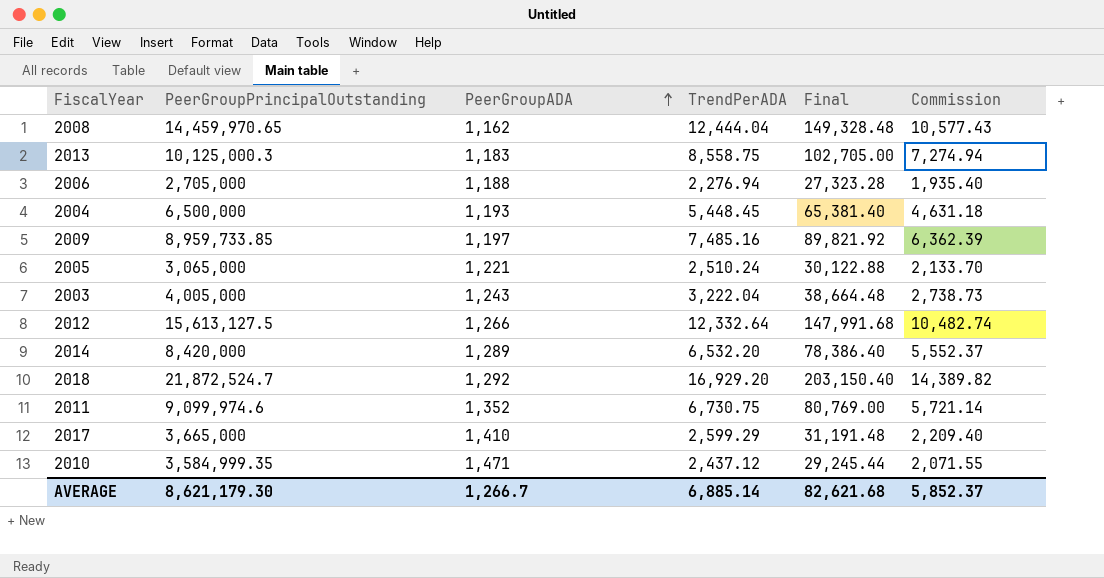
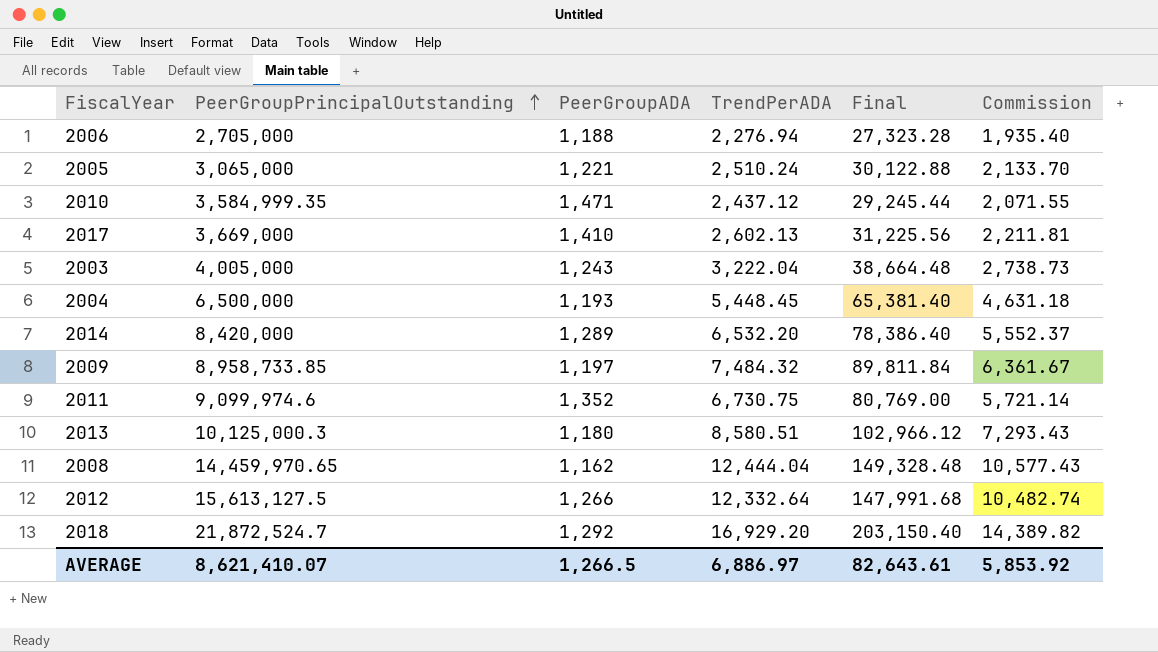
row order: PeerGroupADA ascending -> PeerGroupPrincipalOutstanding ascending
2017 | PeerGroupPrincipalOutstanding: 3,665,000 -> 3,669,000
2017 | TrendPerADA: 2,599.29 -> 2,602.13
2017 | Final: 31,191.48 -> 31,225.56
2017 | Commission: 2,209.40 -> 2,211.81
2009 | PeerGroupPrincipalOutstanding: 8,959,733.85 -> 8,958,733.85
2009 | TrendPerADA: 7,485.16 -> 7,484.32
2009 | Final: 89,821.92 -> 89,811.84
2009 | Commission: 6,362.39 -> 6,361.67
2013 | PeerGroupADA: 1,183 -> 1,180
2013 | TrendPerADA: 8,558.75 -> 8,580.51
2013 | Final: 102,705.00 -> 102,966.12
2013 | Commission: 7,274.94 -> 7,293.43
AVERAGE | PeerGroupPrincipalOutstanding: 8,621,179.30 -> 8,621,410.07
AVERAGE | PeerGroupADA: 1,266.7 -> 1,266.5
AVERAGE | TrendPerADA: 6,885.14 -> 6,886.97
AVERAGE | Final: 82,621.68 -> 82,643.61
AVERAGE | Commission: 5,852.37 -> 5,853.92

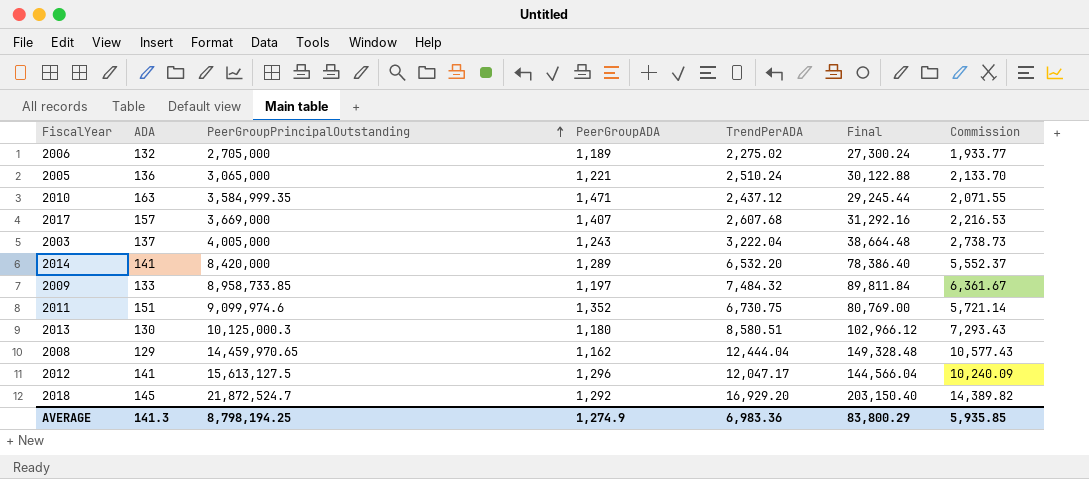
column ADA | position: none -> 2
row 2004: 6,500,000 | 1,193 | 5,448.45 | 65,381.40 | 4,631.18 -> none
2006 | PeerGroupADA: 1,188 -> 1,189
2006 | TrendPerADA: 2,276.94 -> 2,275.02
2006 | Final: 27,323.28 -> 27,300.24
2006 | Commission: 1,935.40 -> 1,933.77
2017 | PeerGroupADA: 1,410 -> 1,407
2017 | TrendPerADA: 2,602.13 -> 2,607.68
2017 | Final: 31,225.56 -> 31,292.16
2017 | Commission: 2,211.81 -> 2,216.53
2012 | PeerGroupADA: 1,266 -> 1,296
2012 | TrendPerADA: 12,332.64 -> 12,047.17
2012 | Final: 147,991.68 -> 144,566.04
2012 | Commission: 10,482.74 -> 10,240.09
AVERAGE | PeerGroupPrincipalOutstanding: 8,621,410.07 -> 8,798,194.25
AVERAGE | PeerGroupADA: 1,266.5 -> 1,274.9
AVERAGE | TrendPerADA: 6,886.97 -> 6,983.36
AVERAGE | Final: 82,643.61 -> 83,800.29
AVERAGE | Commission: 5,853.92 -> 5,935.85

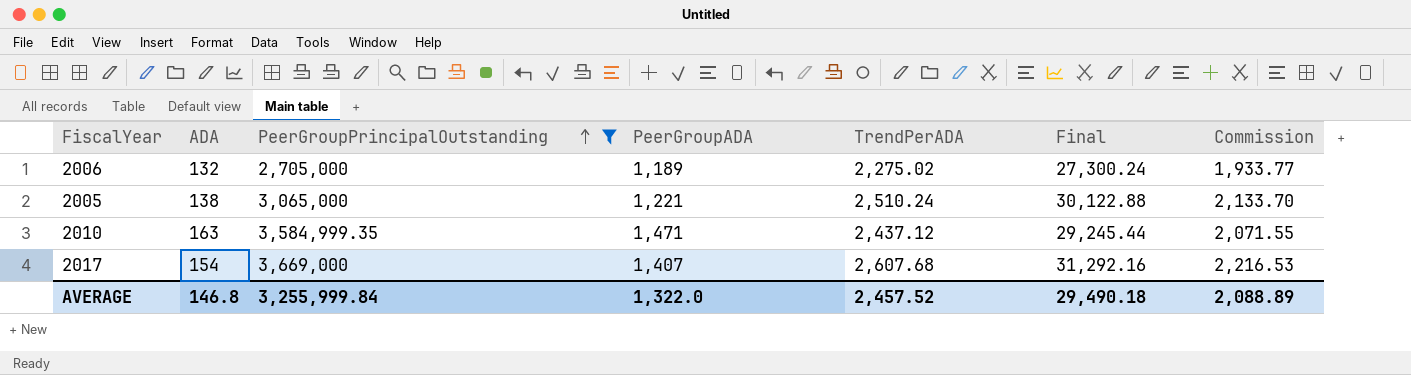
filter: none -> PeerGroupPrincipalOutstanding <= 3,669,000
2005 | ADA: 136 -> 138
2017 | ADA: 157 -> 154
AVERAGE | ADA: 141.3 -> 146.8
AVERAGE | PeerGroupPrincipalOutstanding: 8,798,194.25 -> 3,255,999.84
AVERAGE | PeerGroupADA: 1,274.9 -> 1,322.0
AVERAGE | TrendPerADA: 6,983.36 -> 2,457.52
AVERAGE | Final: 83,800.29 -> 29,490.18
AVERAGE | Commission: 5,935.85 -> 2,088.89

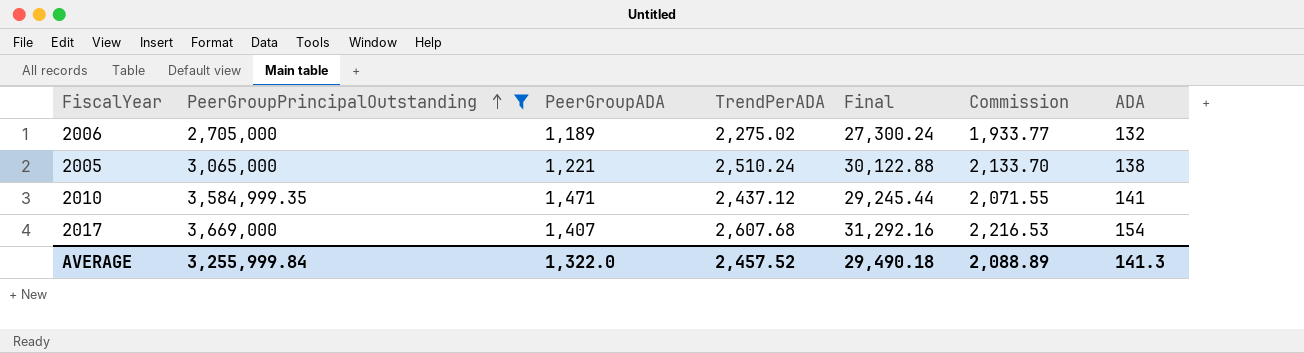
column ADA | position: 2 -> 7
2010 | ADA: 163 -> 141
AVERAGE | ADA: 146.8 -> 141.3

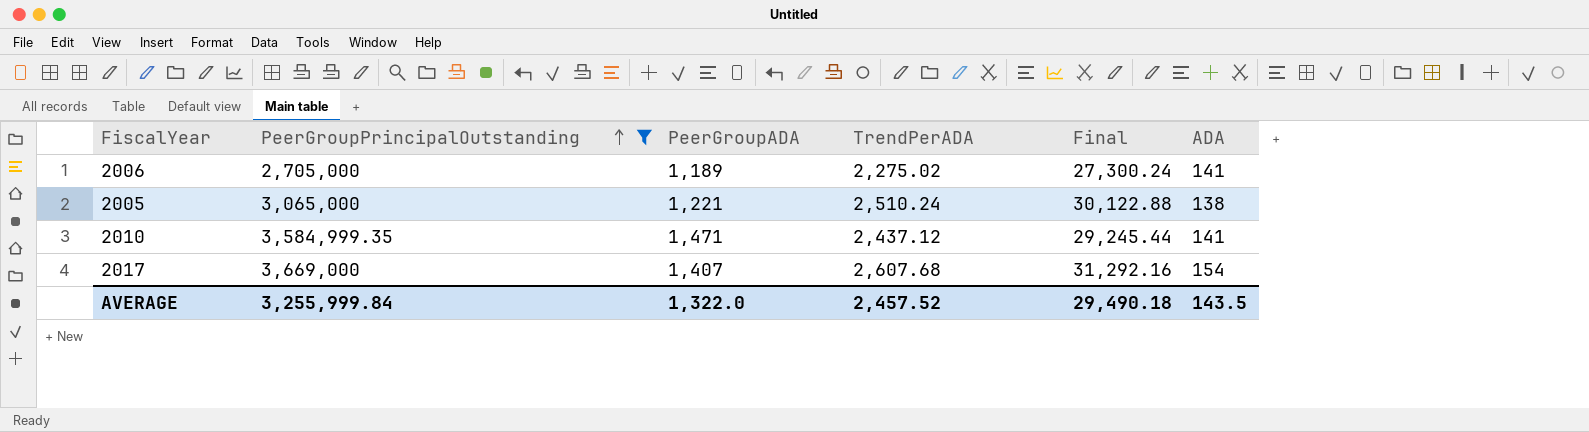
column Commission | formula: [TrendPerADA] * 0.85 -> none
2006 | ADA: 132 -> 141
AVERAGE | ADA: 141.3 -> 143.5

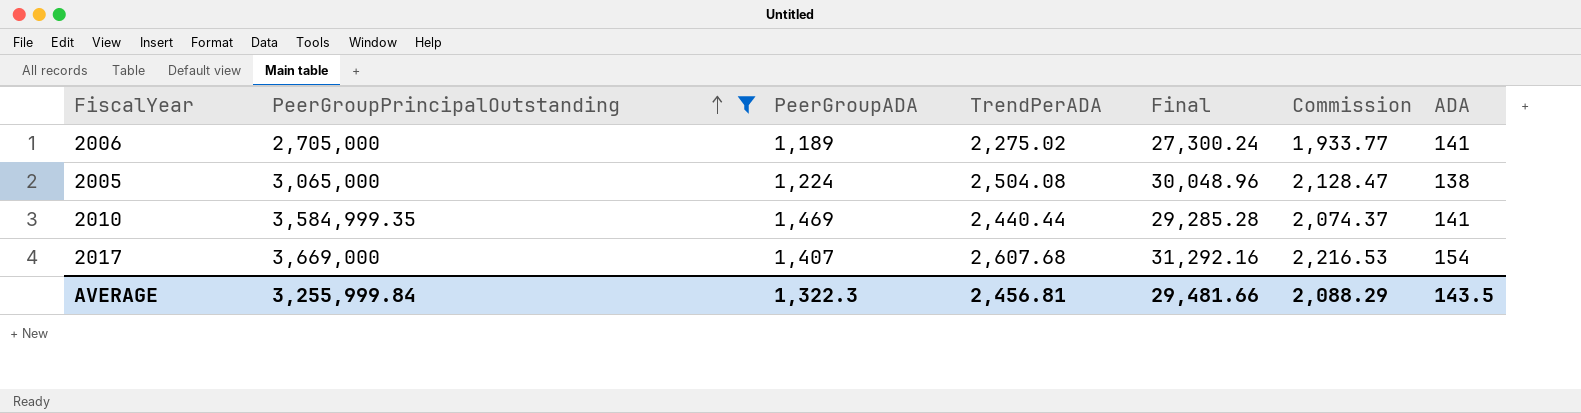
column Commission | formula: none -> [TrendPerADA] * 0.85
2005 | PeerGroupADA: 1,221 -> 1,224
2005 | TrendPerADA: 2,510.24 -> 2,504.08
2005 | Final: 30,122.88 -> 30,048.96
2010 | PeerGroupADA: 1,471 -> 1,469
2010 | TrendPerADA: 2,437.12 -> 2,440.44
2010 | Final: 29,245.44 -> 29,285.28
AVERAGE | PeerGroupADA: 1,322.0 -> 1,322.3
AVERAGE | TrendPerADA: 2,457.52 -> 2,456.81
AVERAGE | Final: 29,490.18 -> 29,481.66

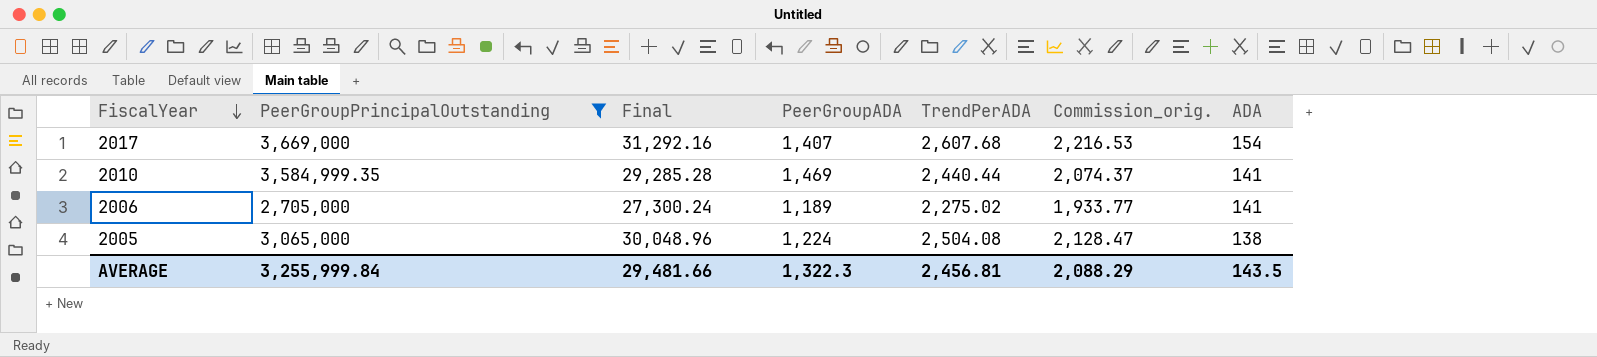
row order: PeerGroupPrincipalOutstanding ascending -> FiscalYear descending
column Final | position: 5 -> 3
column name: Commission -> Commission_orig.

